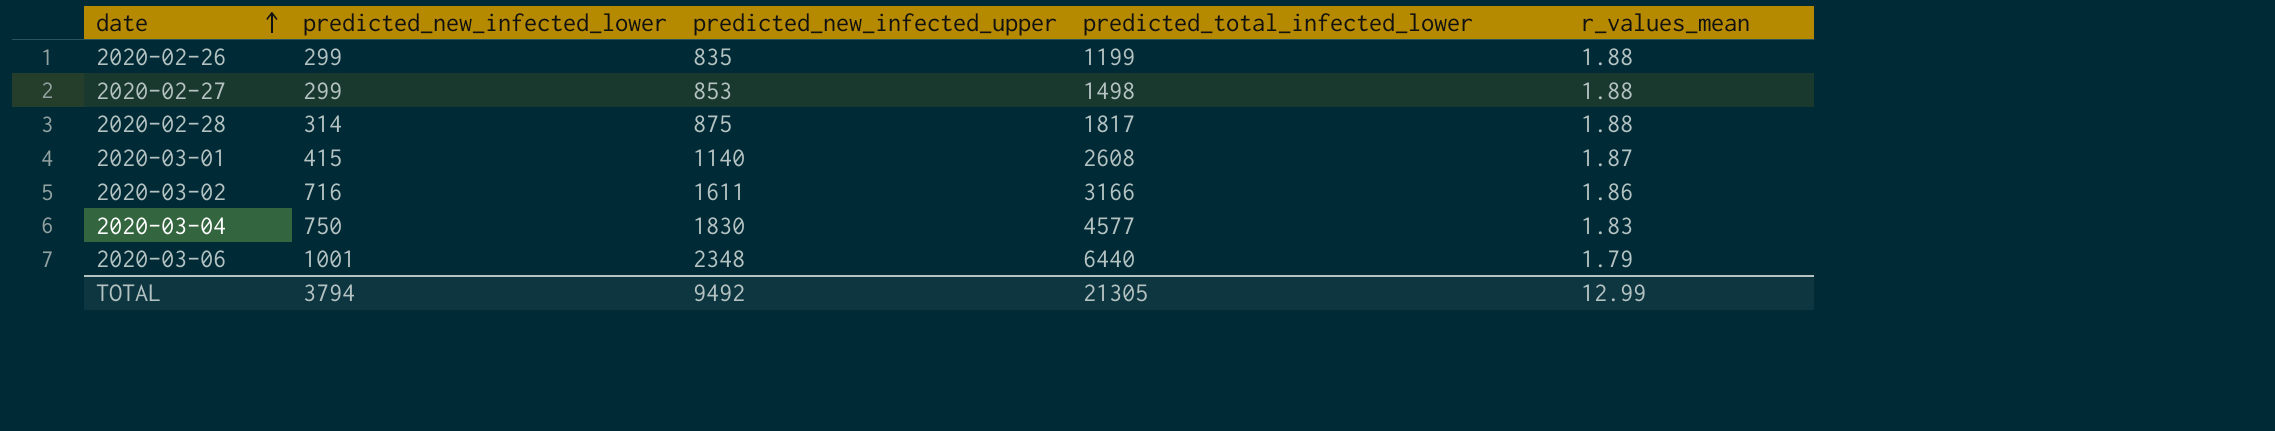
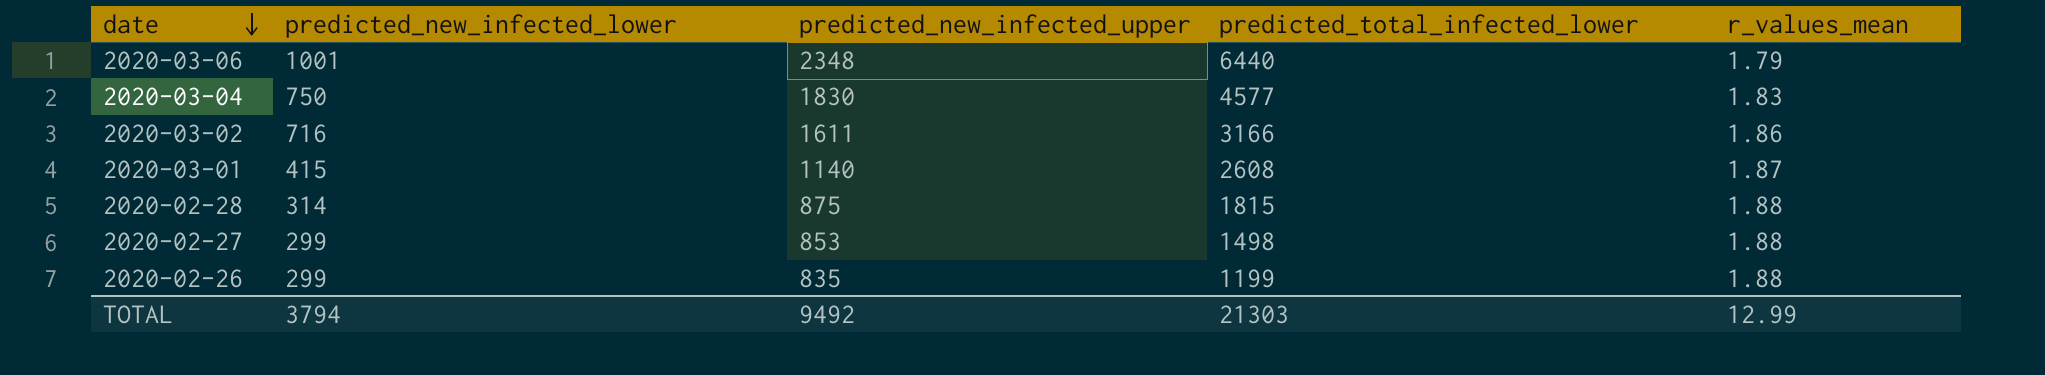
row order: date ascending -> date descending
2020-02-28 | predicted_total_infected_lower: 1817 -> 1815
TOTAL | predicted_total_infected_lower: 21305 -> 21303

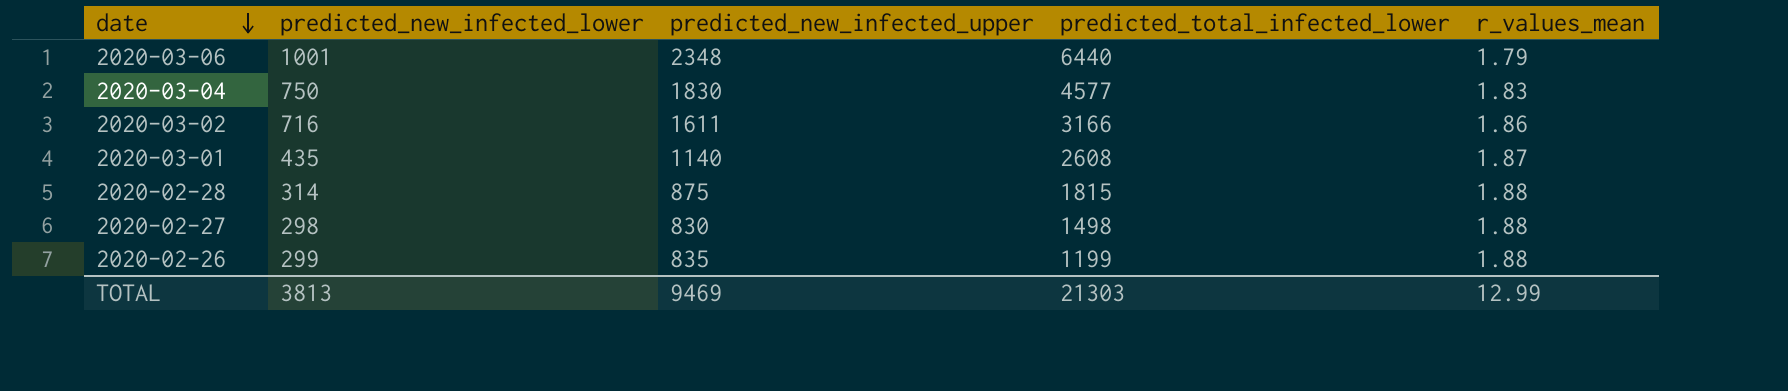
2020-03-01 | predicted_new_infected_lower: 415 -> 435
2020-02-27 | predicted_new_infected_lower: 299 -> 298
2020-02-27 | predicted_new_infected_upper: 853 -> 830
TOTAL | predicted_new_infected_lower: 3794 -> 3813
TOTAL | predicted_new_infected_upper: 9492 -> 9469

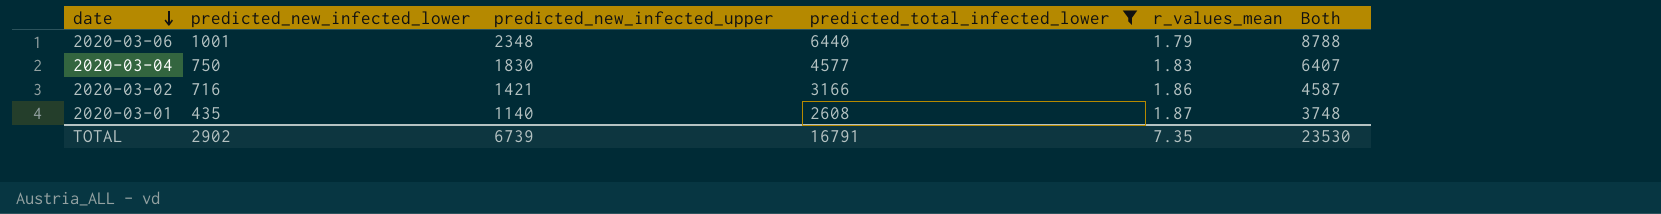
filter: none -> predicted_total_infected_lower >= 2608
column Both | formula: none -> [predicted_new_infected_upper] + [predicted_total_infected_lower]
2020-03-02 | predicted_new_infected_upper: 1611 -> 1421
TOTAL | predicted_new_infected_lower: 3813 -> 2902
TOTAL | predicted_new_infected_upper: 9469 -> 6739
TOTAL | predicted_total_infected_lower: 21303 -> 16791
TOTAL | r_values_mean: 12.99 -> 7.35

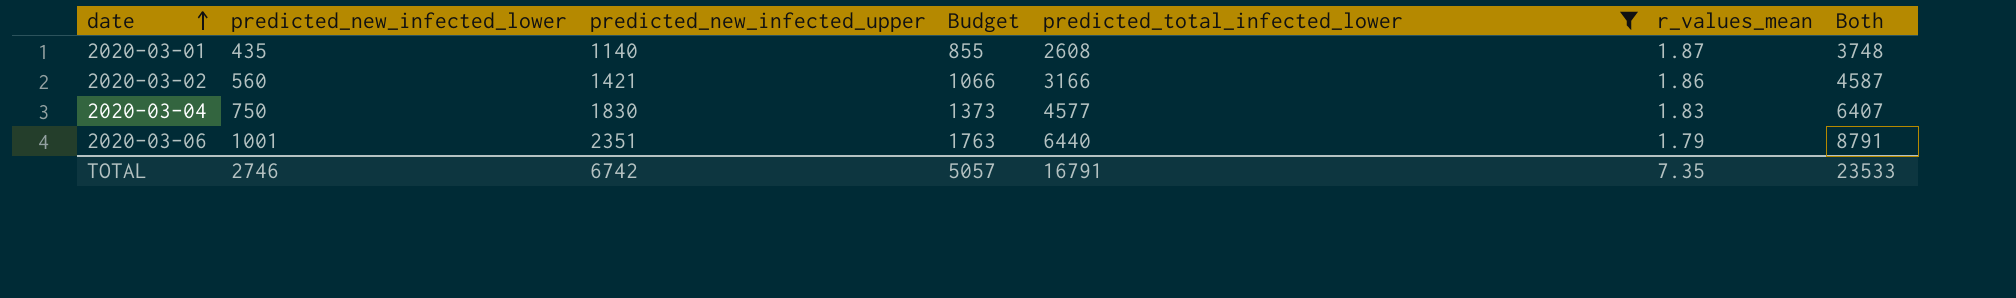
row order: date descending -> date ascending
column Budget | formula: none -> [predicted_new_infected_upper] * 0.75
2020-03-02 | predicted_new_infected_lower: 716 -> 560
2020-03-06 | predicted_new_infected_upper: 2348 -> 2351
2020-03-06 | Both: 8788 -> 8791
TOTAL | predicted_new_infected_lower: 2902 -> 2746
TOTAL | predicted_new_infected_upper: 6739 -> 6742
TOTAL | Both: 23530 -> 23533

